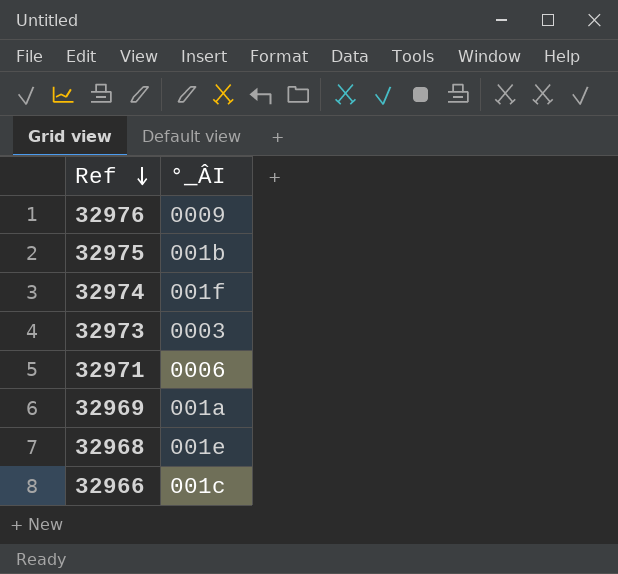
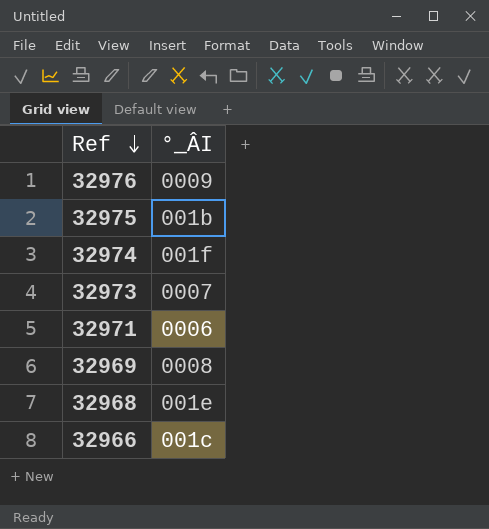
32973 | °_ÂI: 0003 -> 0007
32969 | °_ÂI: 001a -> 0008

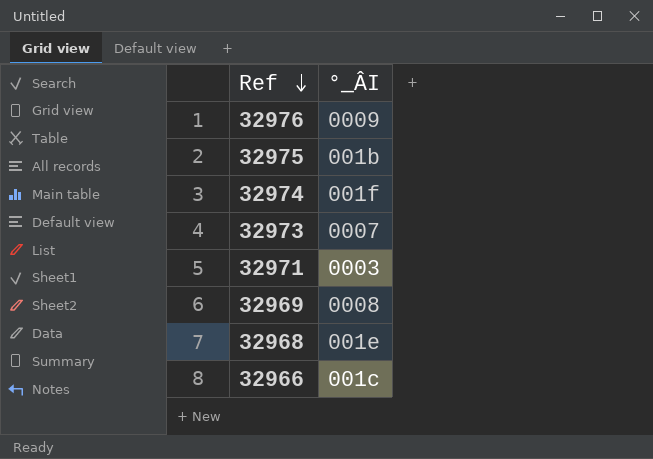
32971 | °_ÂI: 0006 -> 0003

